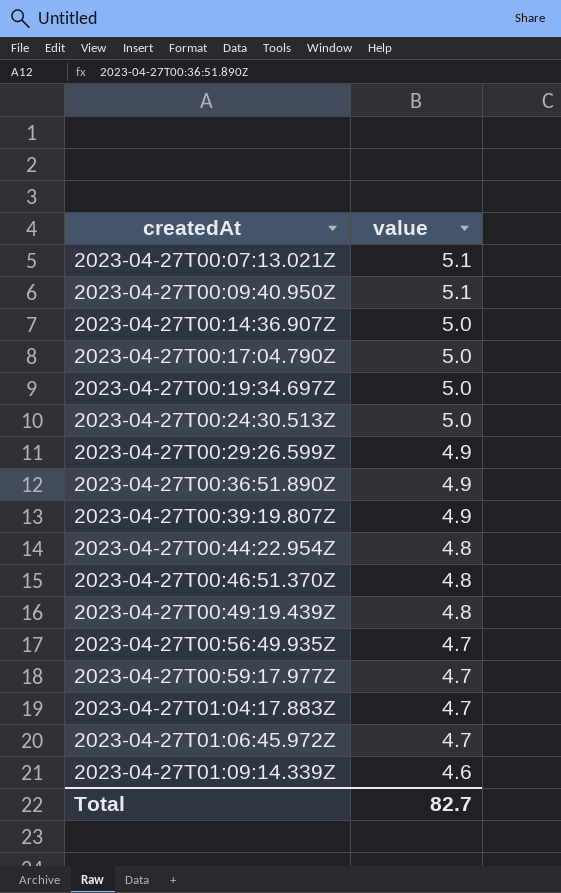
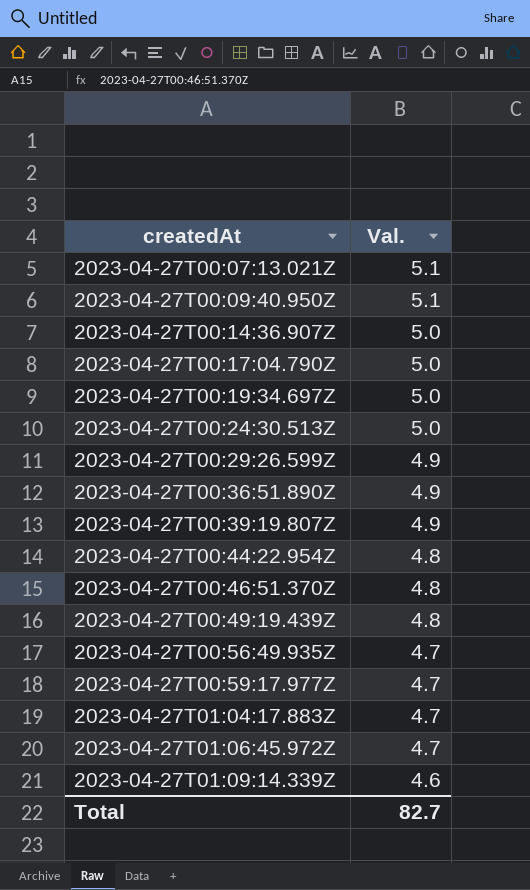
column name: value -> Val.

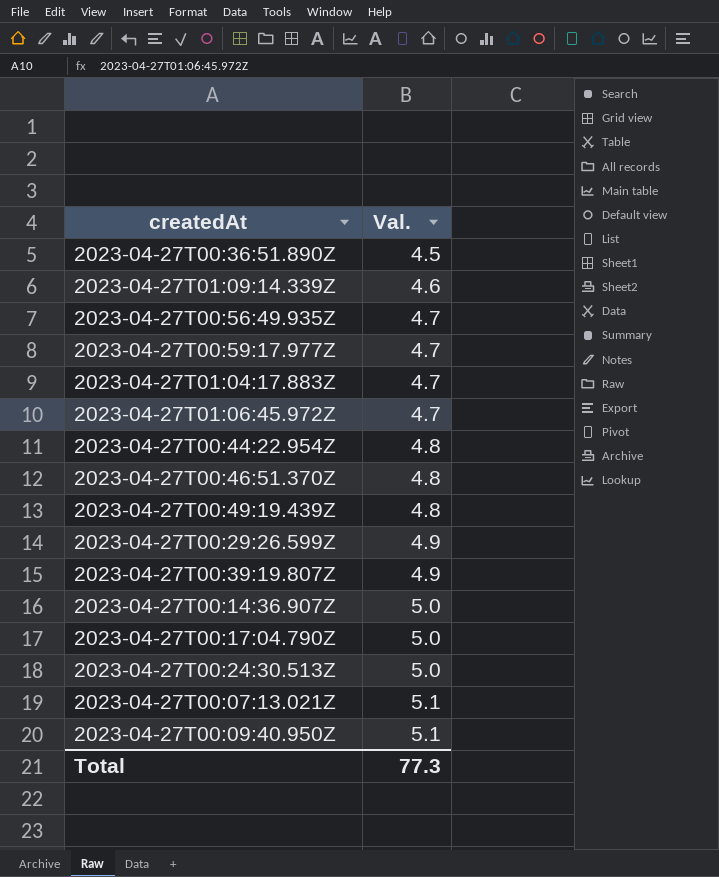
row order: createdAt ascending -> Val. ascending
row 2023-04-27T00:19:34.697Z: 5.0 -> none
2023-04-27T00:36:51.890Z | Val.: 4.9 -> 4.5
Total | Val.: 82.7 -> 77.3

